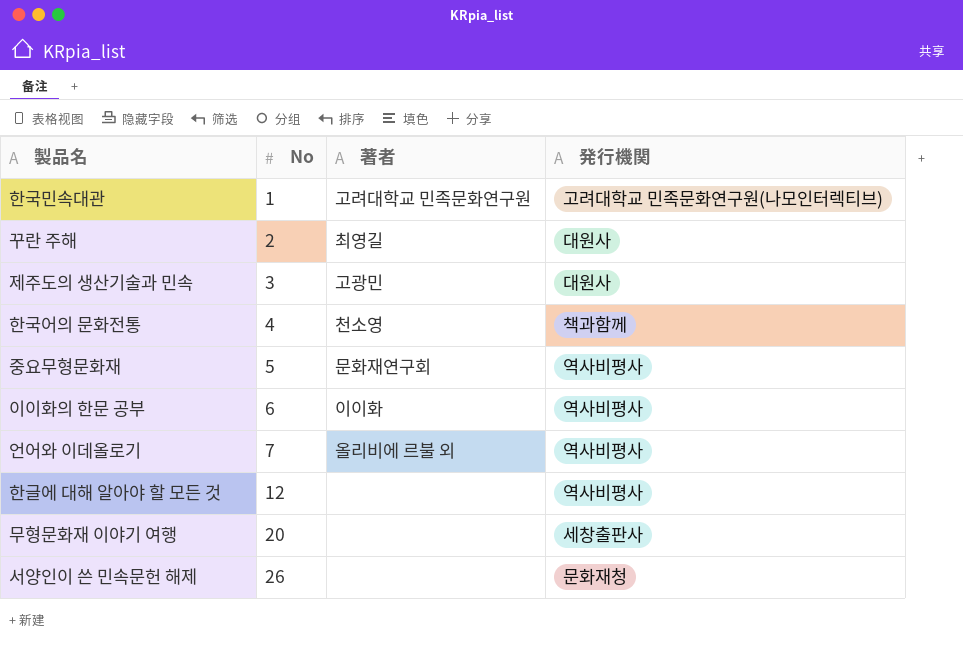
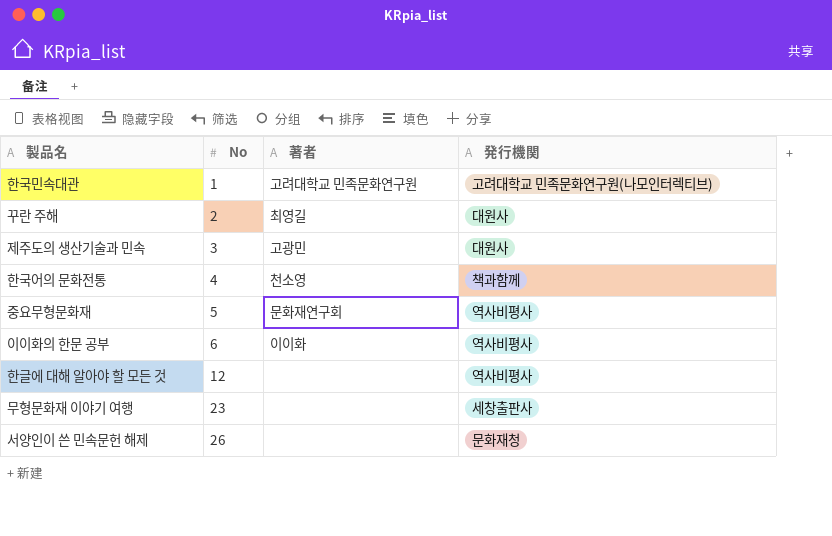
row 언어와 이데올로기: 7 | 올리비에 르불 외 | 역사비평사 -> none
무형문화재 이야기 여행 | No: 20 -> 23

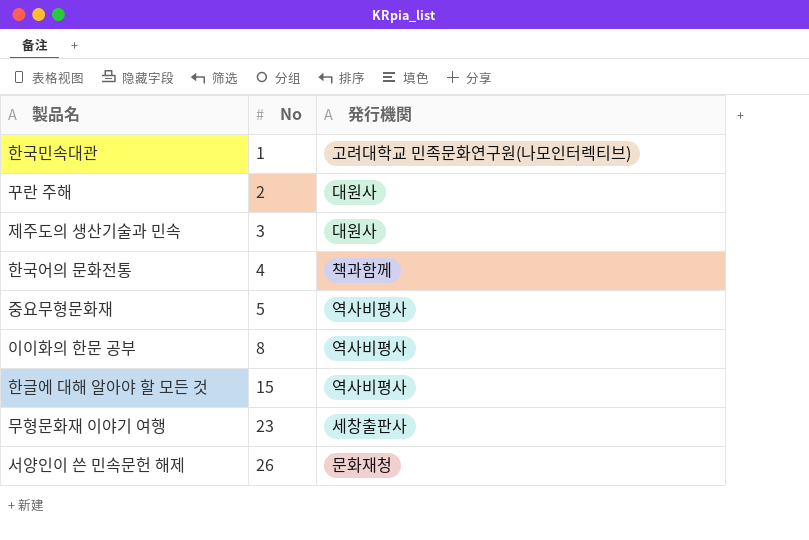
column 著者 | position: 3 -> none
이이화의 한문 공부 | No: 6 -> 8
한글에 대해 알아야 할 모든 것 | No: 12 -> 15

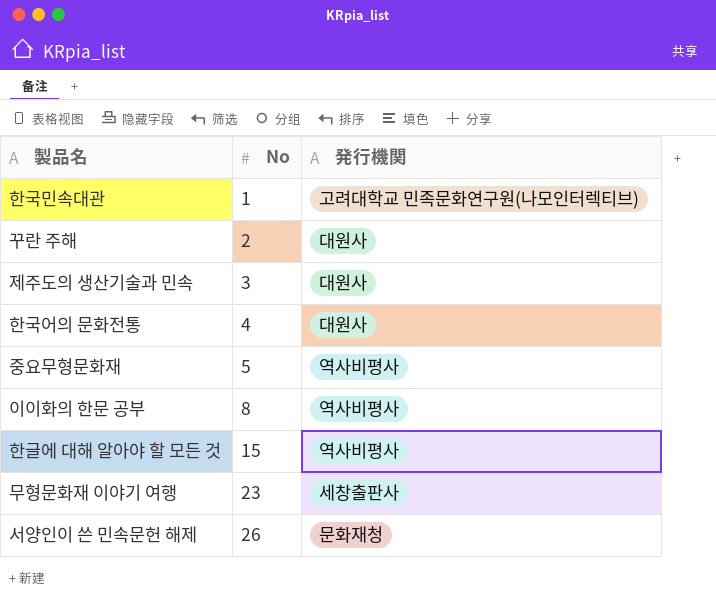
한국어의 문화전통 | 発行機関: 책과함께 -> 대원사

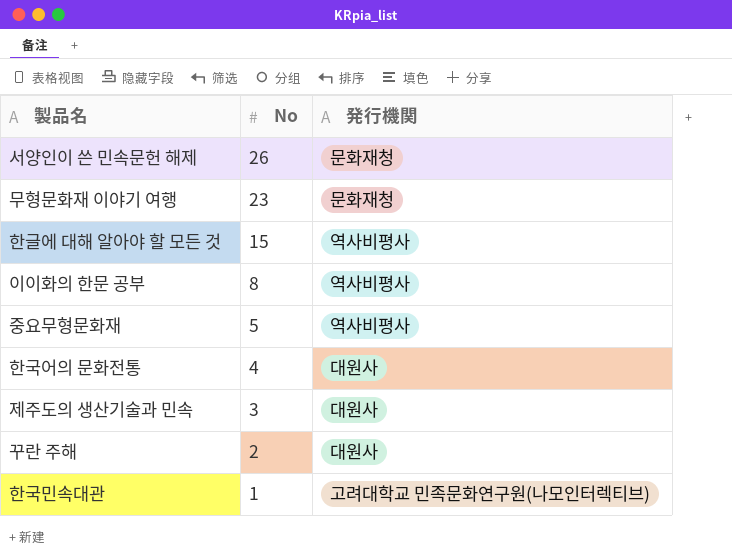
row order: No ascending -> No descending
무형문화재 이야기 여행 | 発行機関: 세창출판사 -> 문화재청

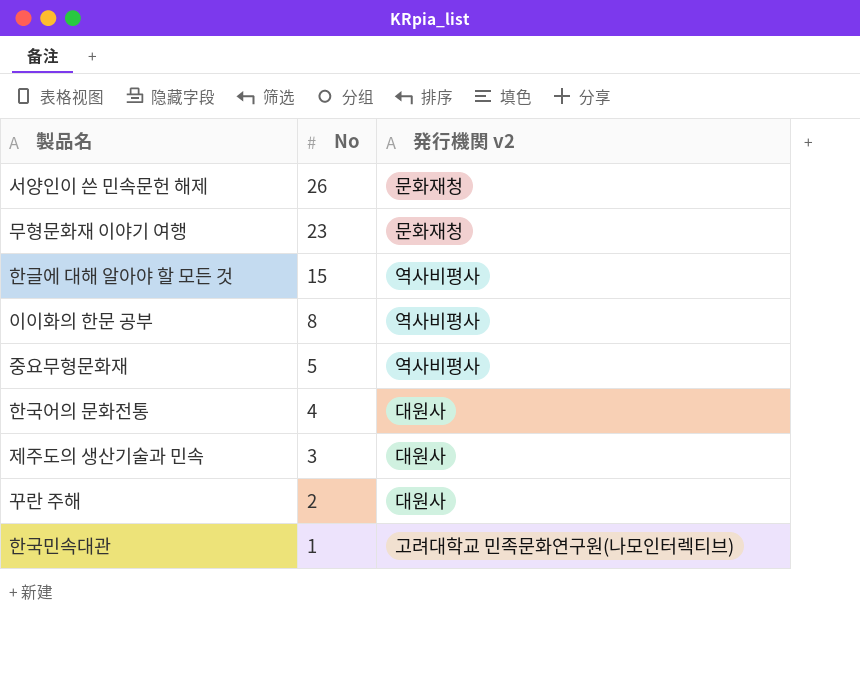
column name: 発行機関 -> 発行機関 v2

